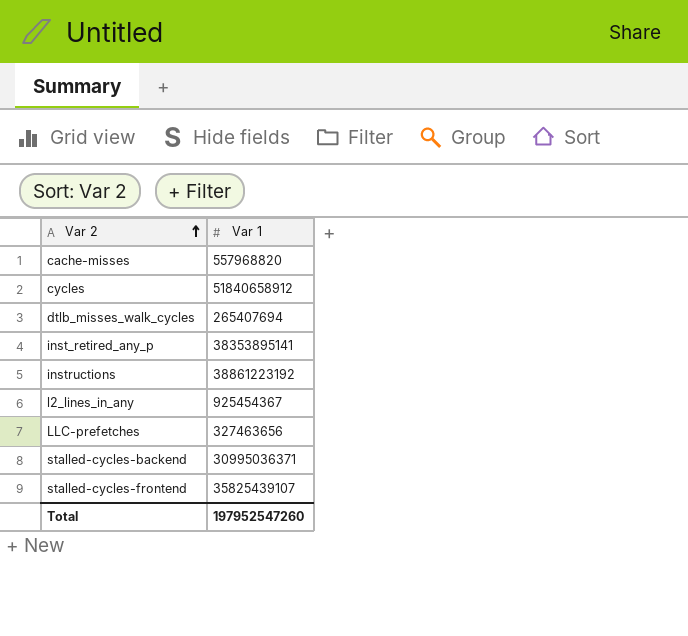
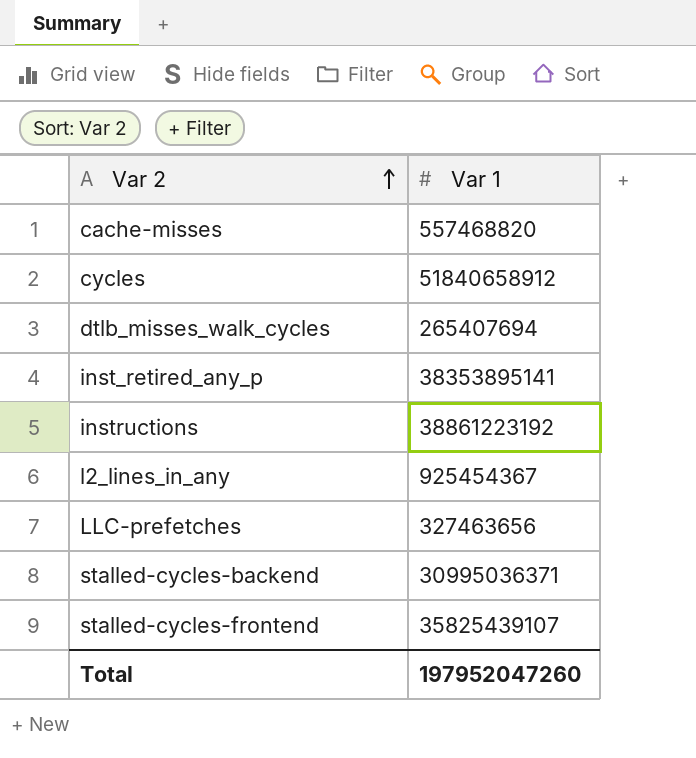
cache-misses | Var 1: 557968820 -> 557468820
Total | Var 1: 197952547260 -> 197952047260

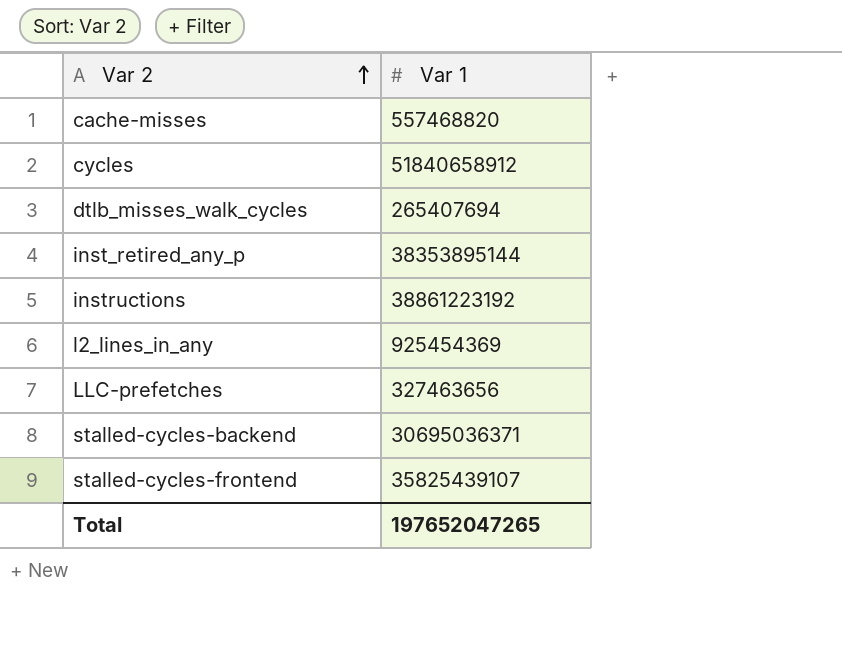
inst_retired_any_p | Var 1: 38353895141 -> 38353895144
l2_lines_in_any | Var 1: 925454367 -> 925454369
stalled-cycles-backend | Var 1: 30995036371 -> 30695036371
Total | Var 1: 197952047260 -> 197652047265

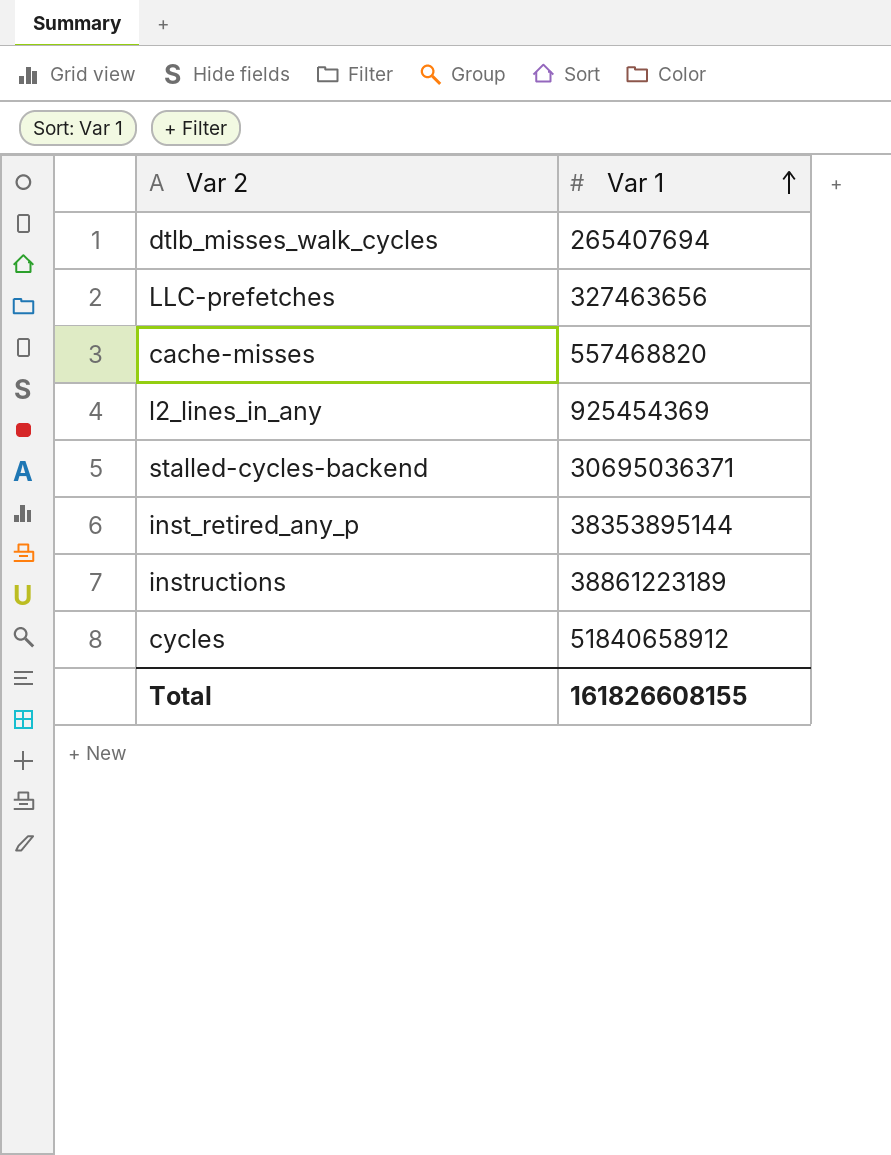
row order: Var 2 ascending -> Var 1 ascending
row stalled-cycles-frontend: 35825439107 -> none
instructions | Var 1: 38861223192 -> 38861223189
Total | Var 1: 197652047265 -> 161826608155

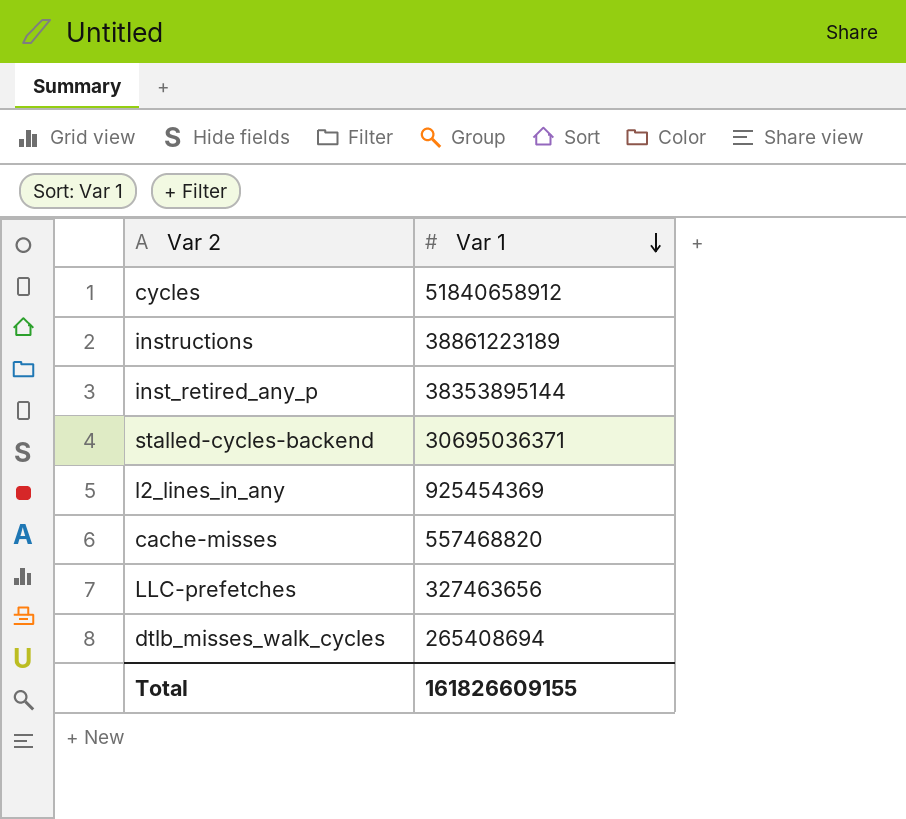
row order: Var 1 ascending -> Var 1 descending
dtlb_misses_walk_cycles | Var 1: 265407694 -> 265408694
Total | Var 1: 161826608155 -> 161826609155

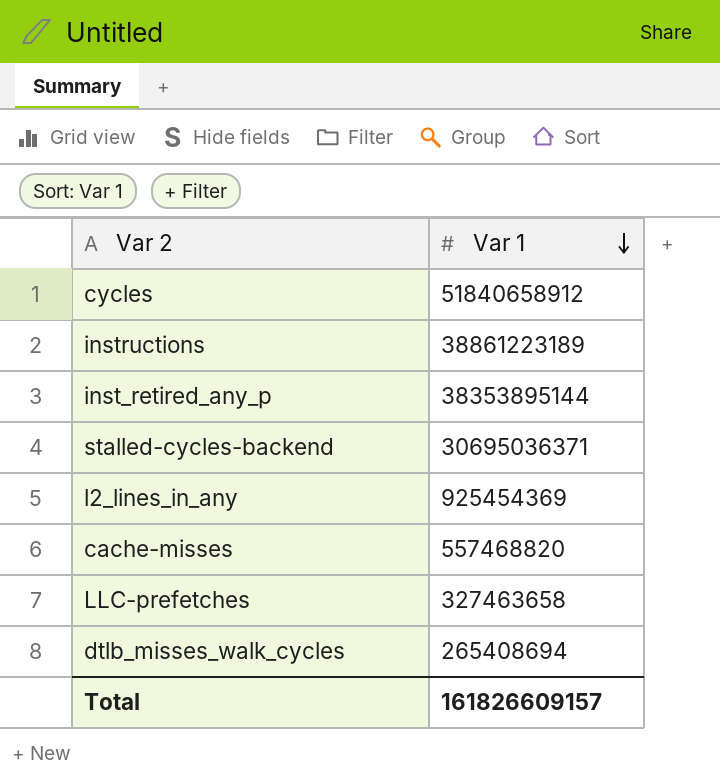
LLC-prefetches | Var 1: 327463656 -> 327463658
Total | Var 1: 161826609155 -> 161826609157

